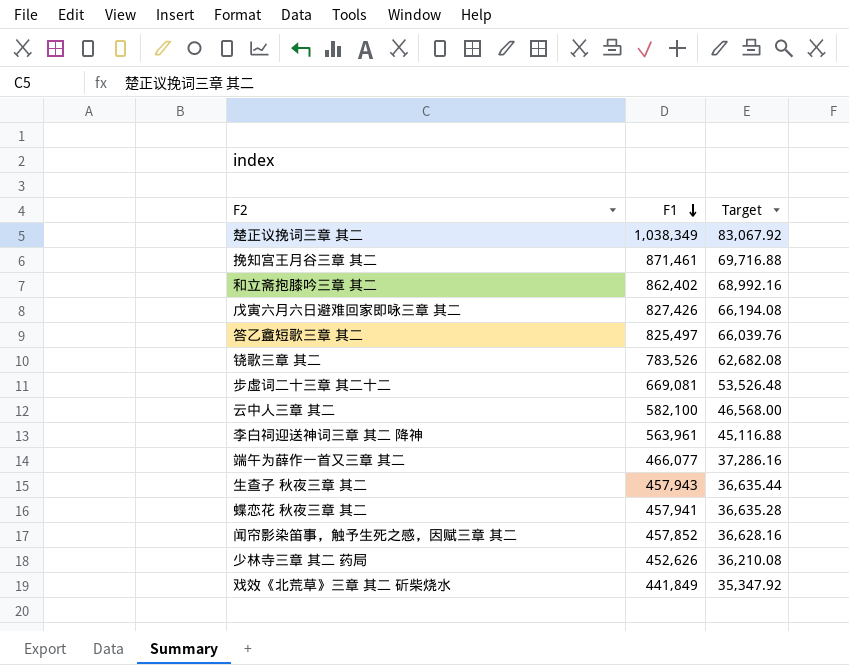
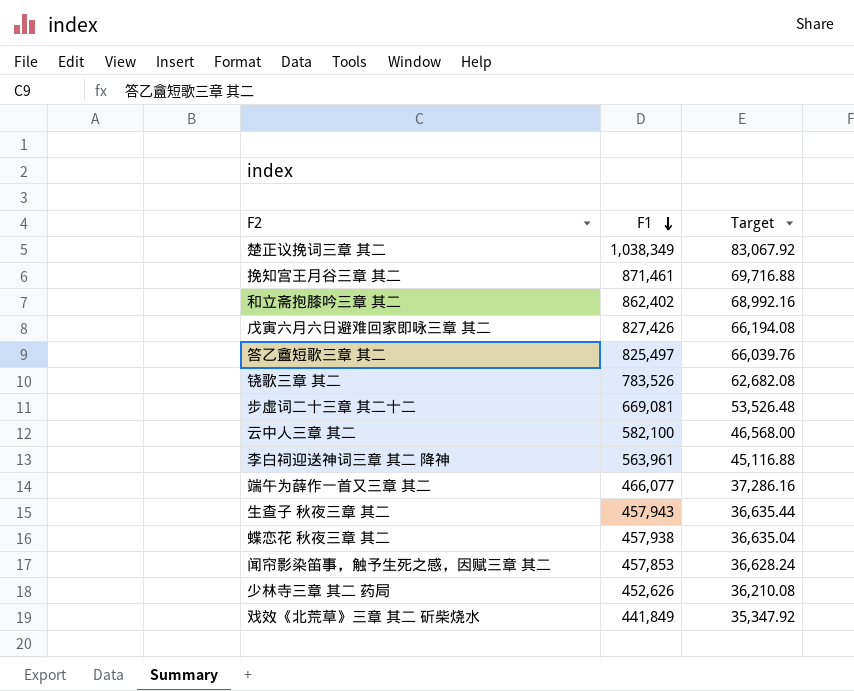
蝶恋花 秋夜三章 其二 | F1: 457,941 -> 457,938
蝶恋花 秋夜三章 其二 | Target: 36,635.28 -> 36,635.04
闻帘影染笛事，触予生死之感，因赋三章 其二 | F1: 457,852 -> 457,853
闻帘影染笛事，触予生死之感，因赋三章 其二 | Target: 36,628.16 -> 36,628.24

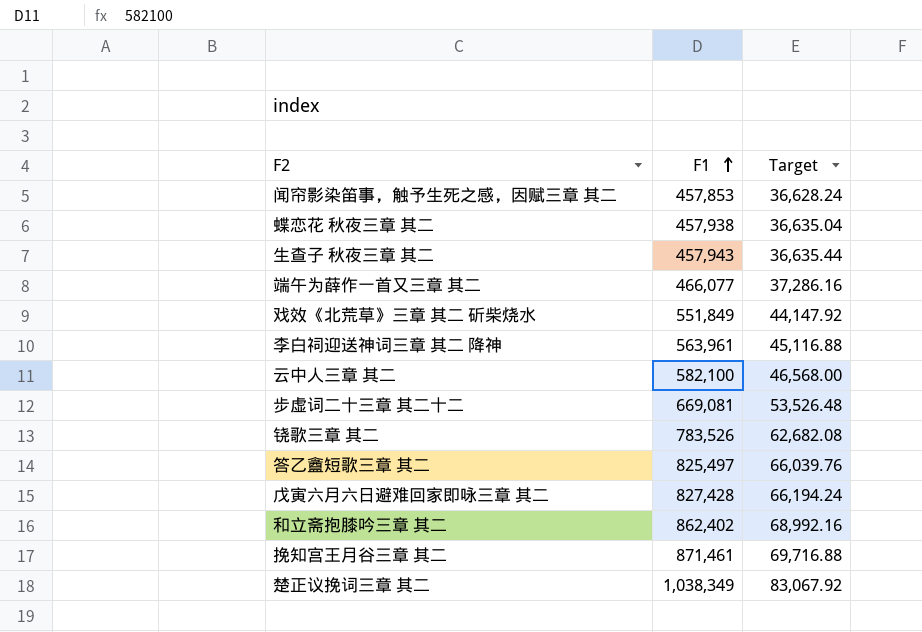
row order: F1 descending -> F1 ascending
row 少林寺三章 其二 药局: 452,626 | 36,210.08 -> none
戏效《北荒草》三章 其二 斫柴烧水 | F1: 441,849 -> 551,849
戏效《北荒草》三章 其二 斫柴烧水 | Target: 35,347.92 -> 44,147.92
戊寅六月六日避难回家即咏三章 其二 | F1: 827,426 -> 827,428
戊寅六月六日避难回家即咏三章 其二 | Target: 66,194.08 -> 66,194.24

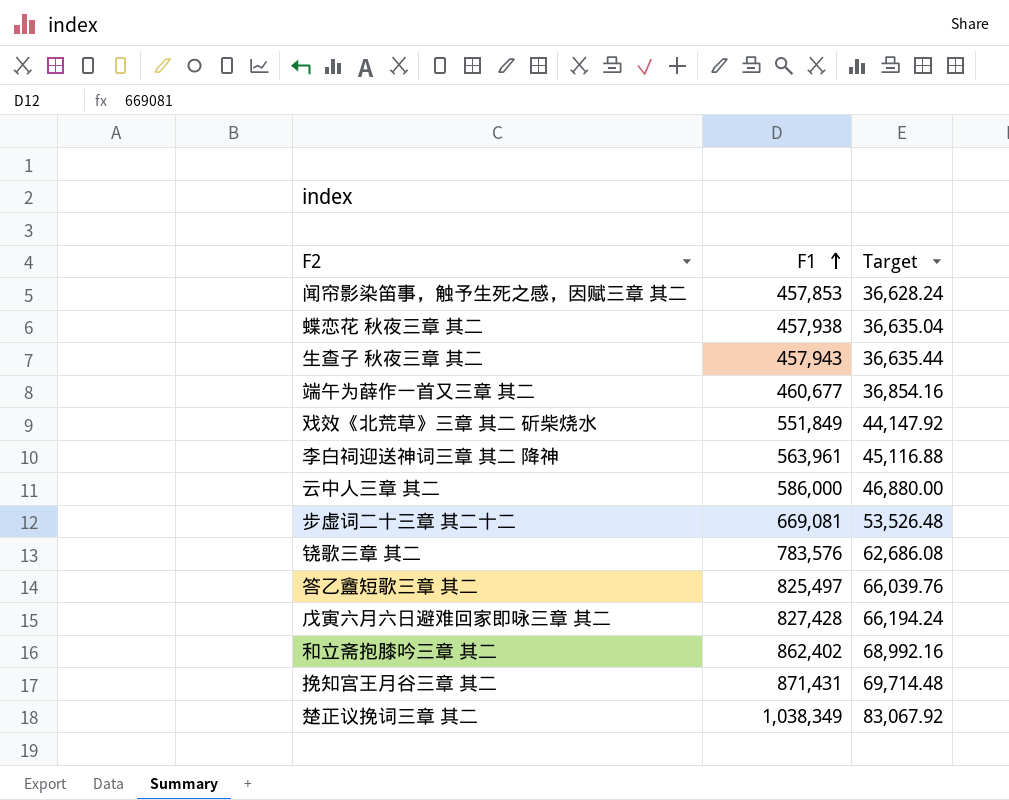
端午为薛作一首又三章 其二 | F1: 466,077 -> 460,677
端午为薛作一首又三章 其二 | Target: 37,286.16 -> 36,854.16
云中人三章 其二 | F1: 582,100 -> 586,000
云中人三章 其二 | Target: 46,568.00 -> 46,880.00
铙歌三章 其二 | F1: 783,526 -> 783,576
铙歌三章 其二 | Target: 62,682.08 -> 62,686.08
挽知宫王月谷三章 其二 | F1: 871,461 -> 871,431
挽知宫王月谷三章 其二 | Target: 69,716.88 -> 69,714.48

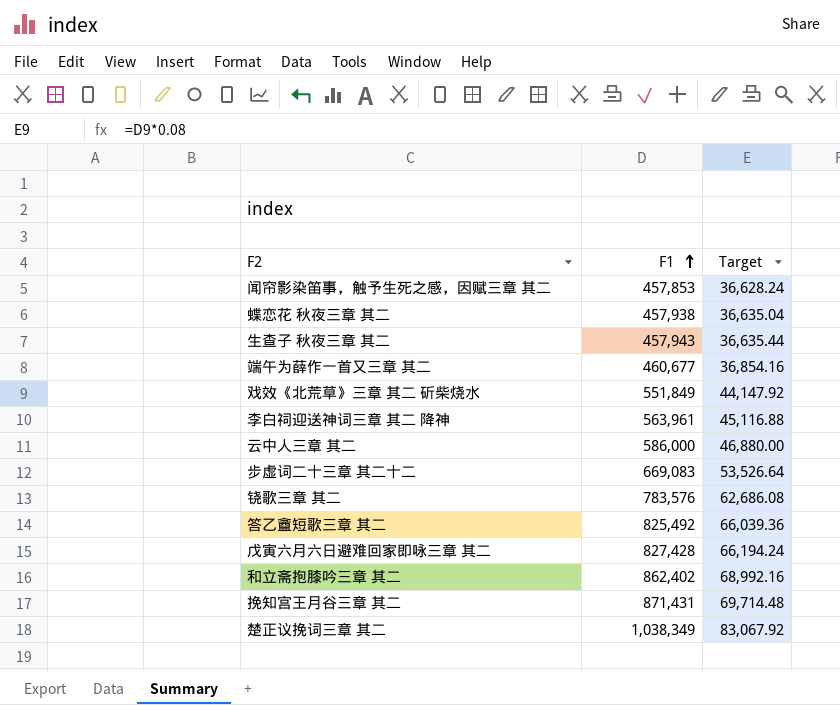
步虚词二十三章 其二十二 | F1: 669,081 -> 669,083
步虚词二十三章 其二十二 | Target: 53,526.48 -> 53,526.64
答乙盦短歌三章 其二 | F1: 825,497 -> 825,492
答乙盦短歌三章 其二 | Target: 66,039.76 -> 66,039.36

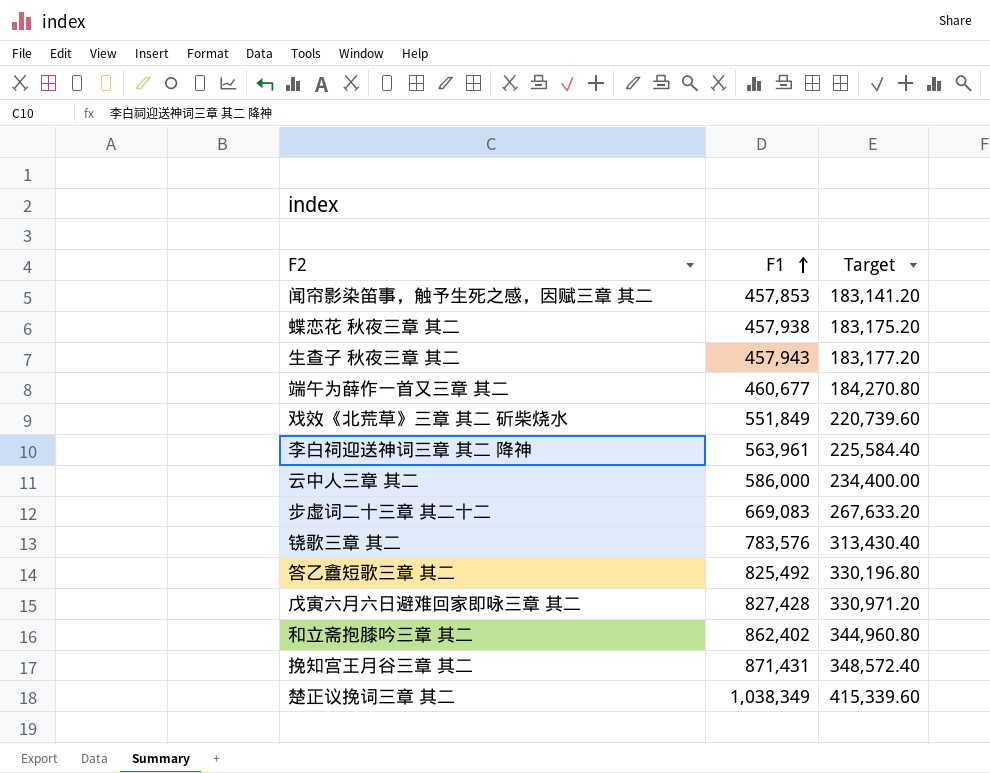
column Target | formula: [F1] * 0.08 -> [F1] * 0.4

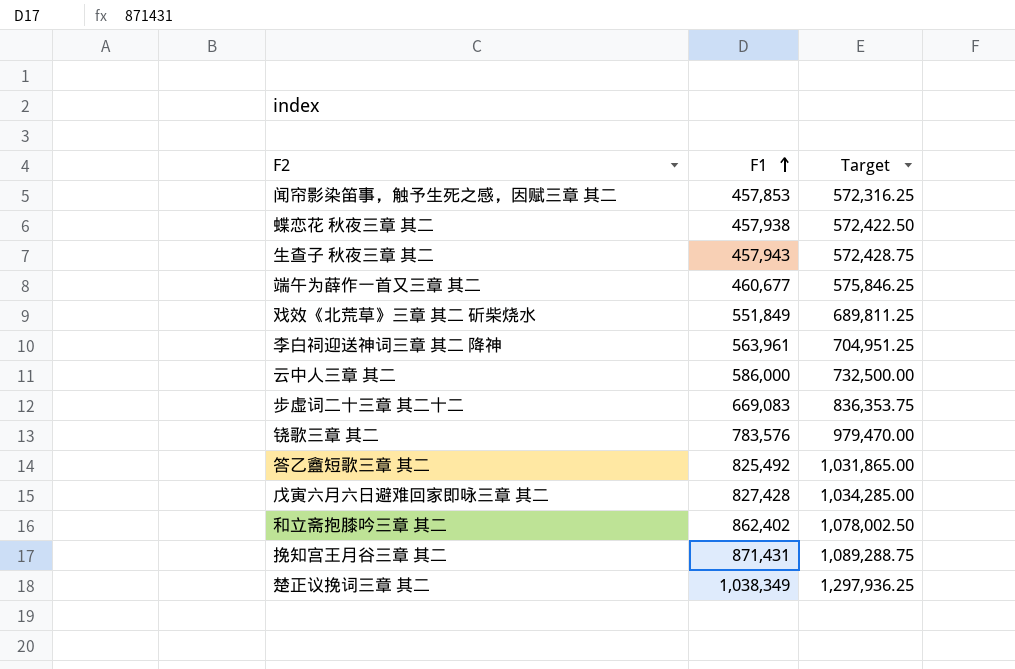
column Target | formula: [F1] * 0.4 -> [F1] * 1.25

